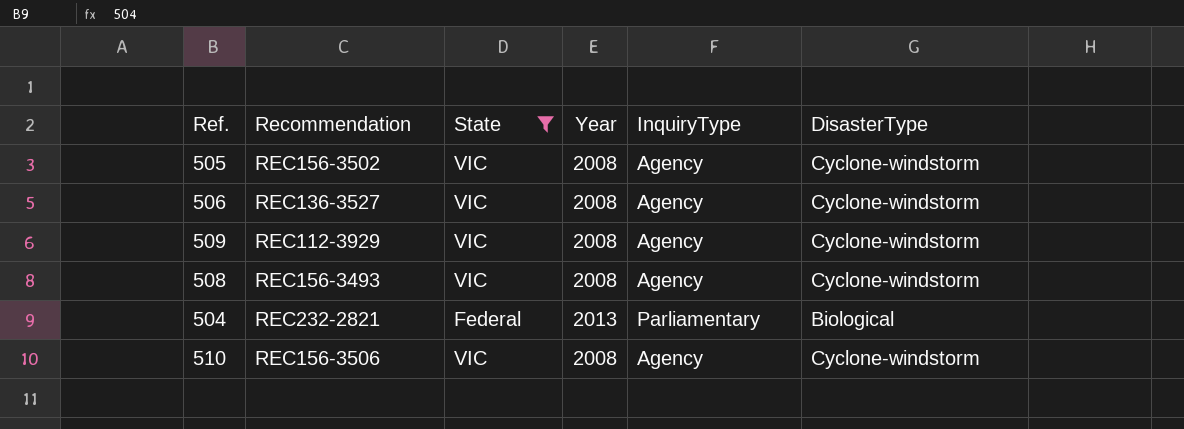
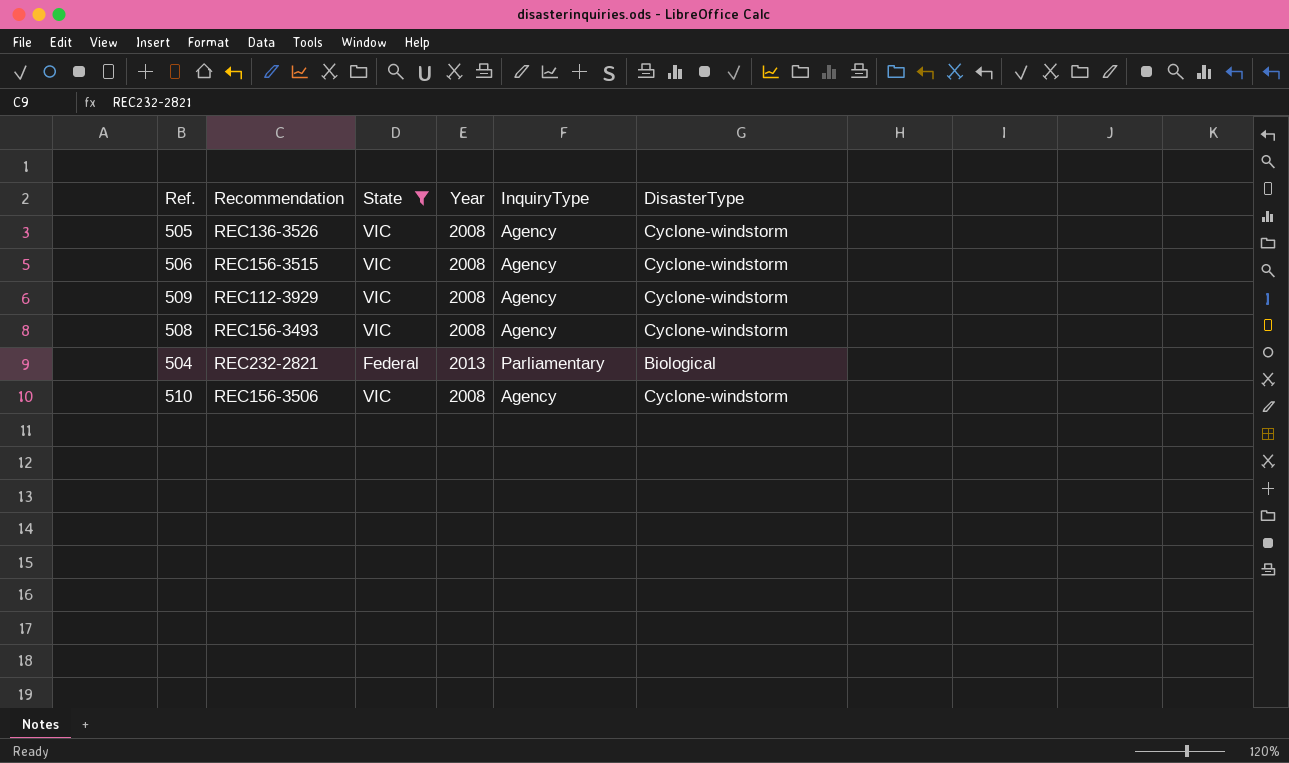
505 | Recommendation: REC156-3502 -> REC136-3526
506 | Recommendation: REC136-3527 -> REC156-3515

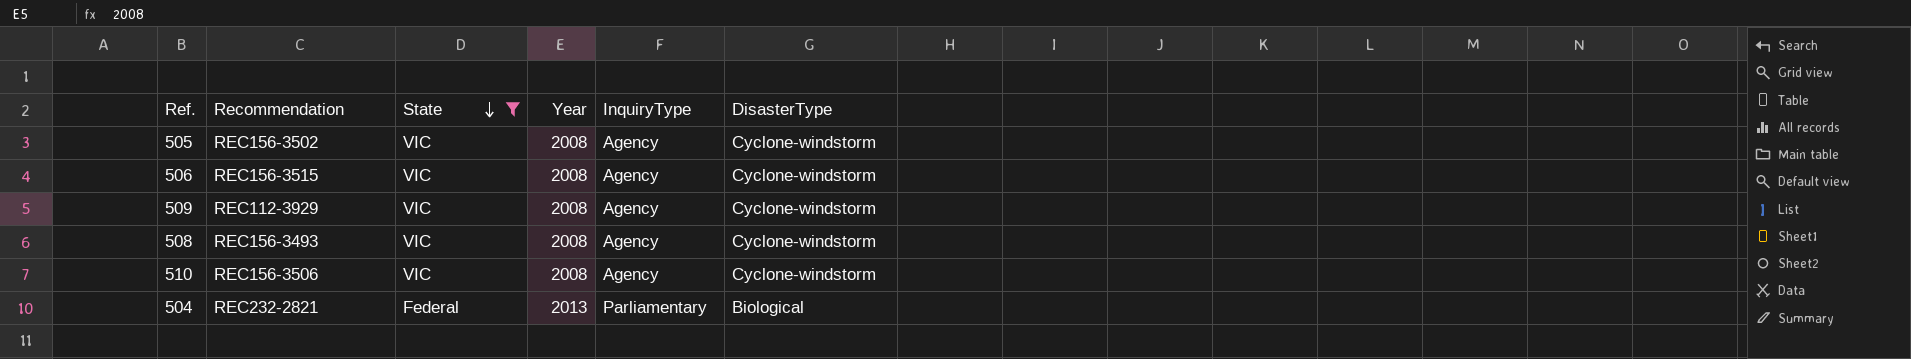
row order: none -> State descending
505 | Recommendation: REC136-3526 -> REC156-3502

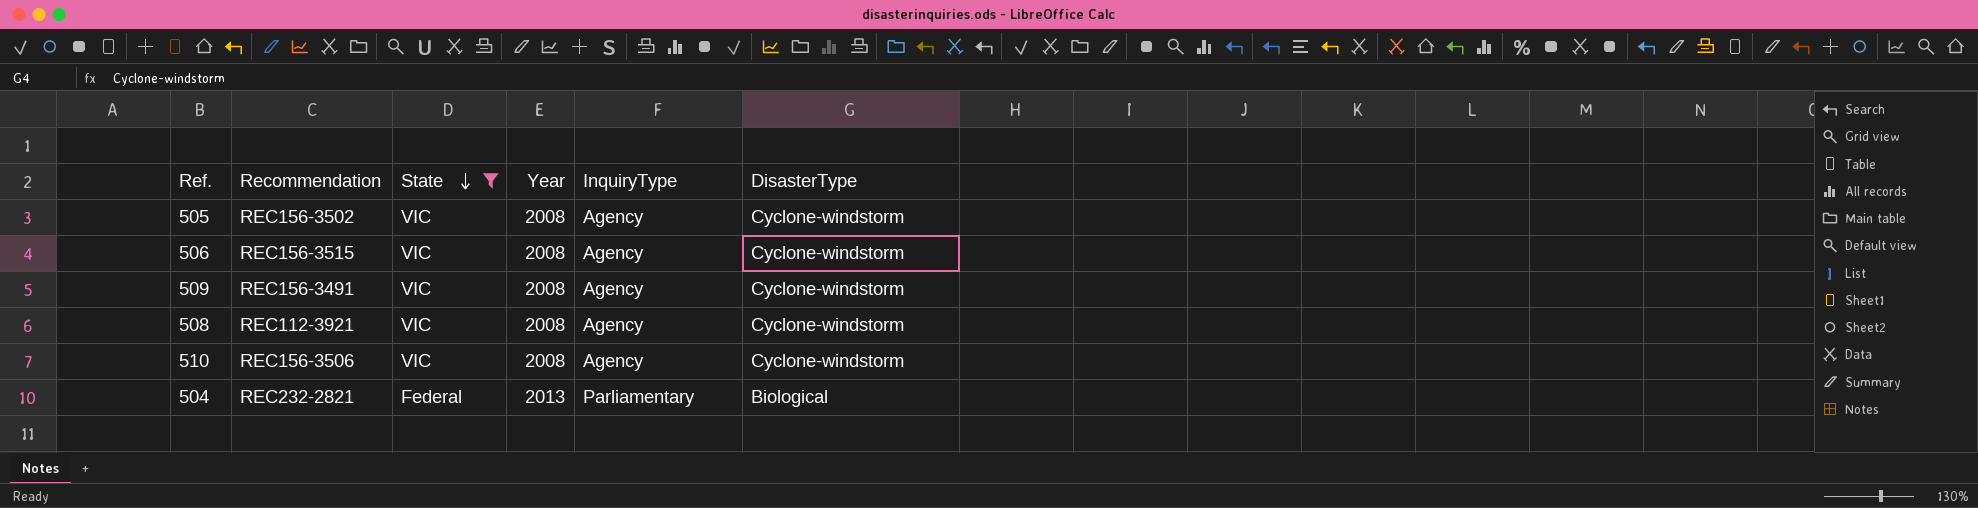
509 | Recommendation: REC112-3929 -> REC156-3491
508 | Recommendation: REC156-3493 -> REC112-3921

